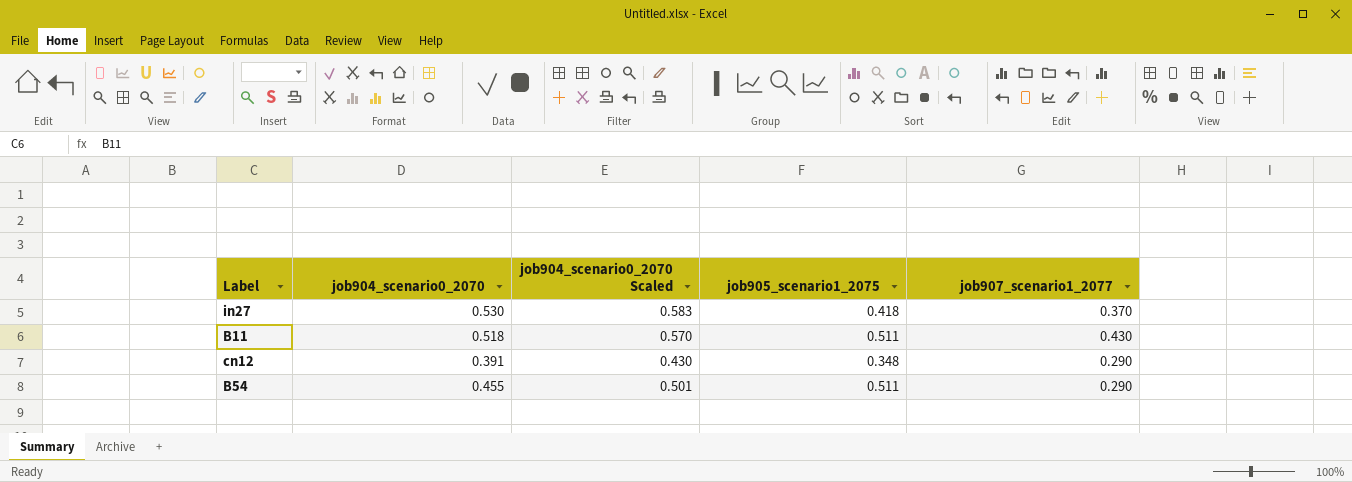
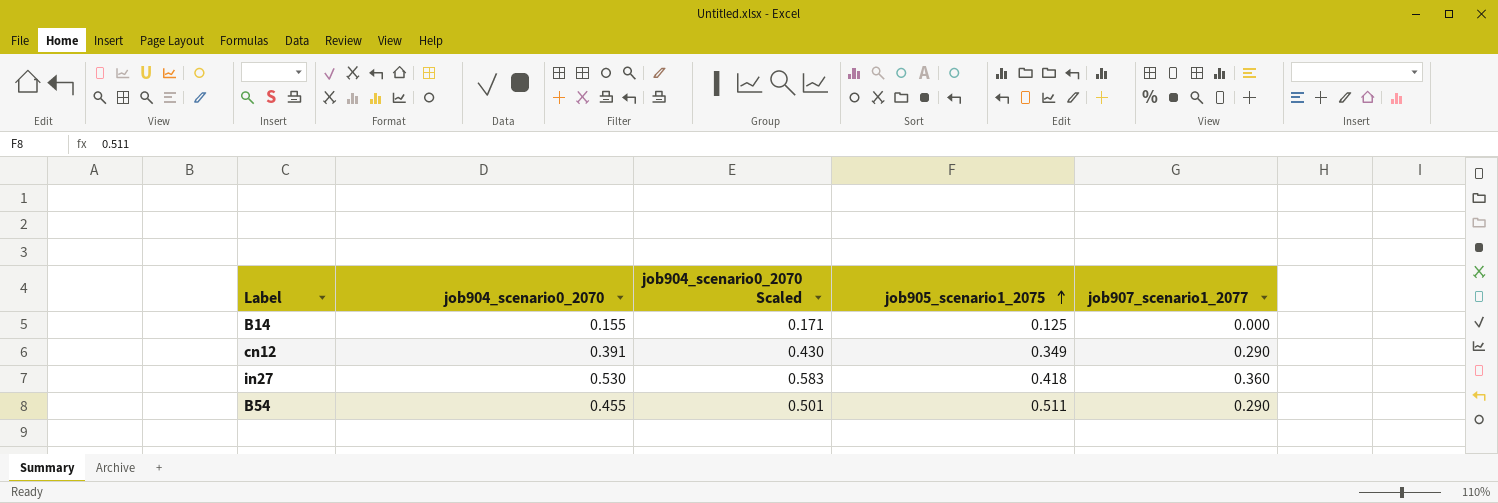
row order: none -> job905_scenario1_2075 ascending
row B11: 0.518 | 0.570 | 0.511 | 0.430 -> none
row B14: none -> 0.155 | 0.171 | 0.125 | 0.000
cn12 | job905_scenario1_2075: 0.348 -> 0.349
in27 | job907_scenario1_2077: 0.370 -> 0.360

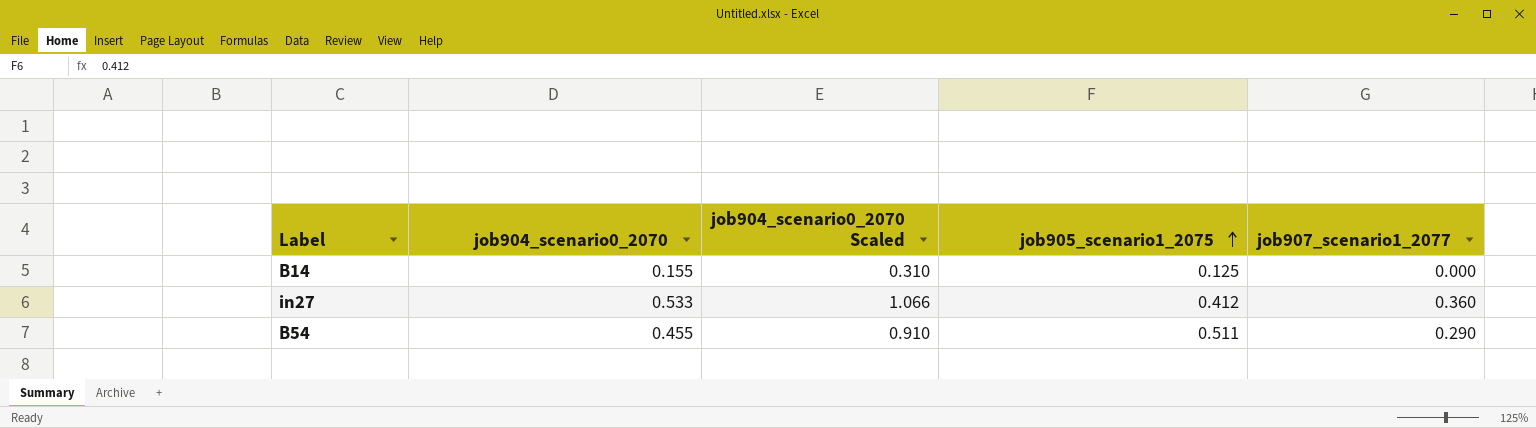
column job904_scenario0_2070 Scaled | formula: [job904_scenario0_2070] * 1.1 -> [job904_scenario0_2070] * 2
row cn12: 0.391 | 0.430 | 0.349 | 0.290 -> none
in27 | job904_scenario0_2070: 0.530 -> 0.533
in27 | job905_scenario1_2075: 0.418 -> 0.412

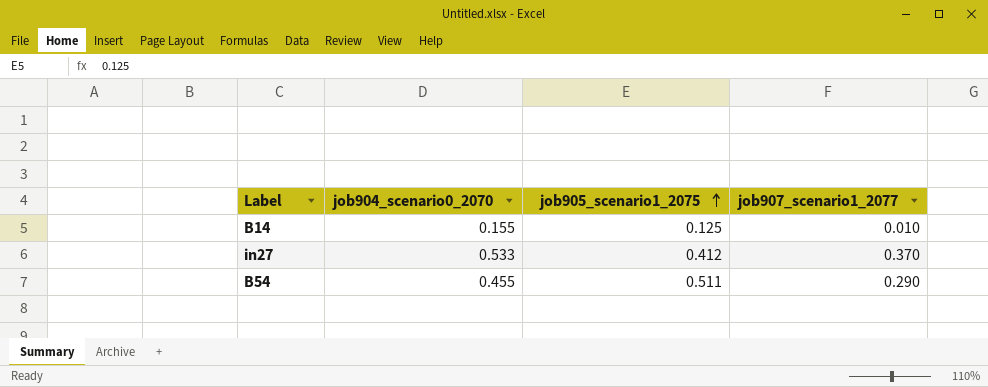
column job904_scenario0_2070 Scaled | formula: [job904_scenario0_2070] * 2 -> none
B14 | job907_scenario1_2077: 0.000 -> 0.010
in27 | job907_scenario1_2077: 0.360 -> 0.370

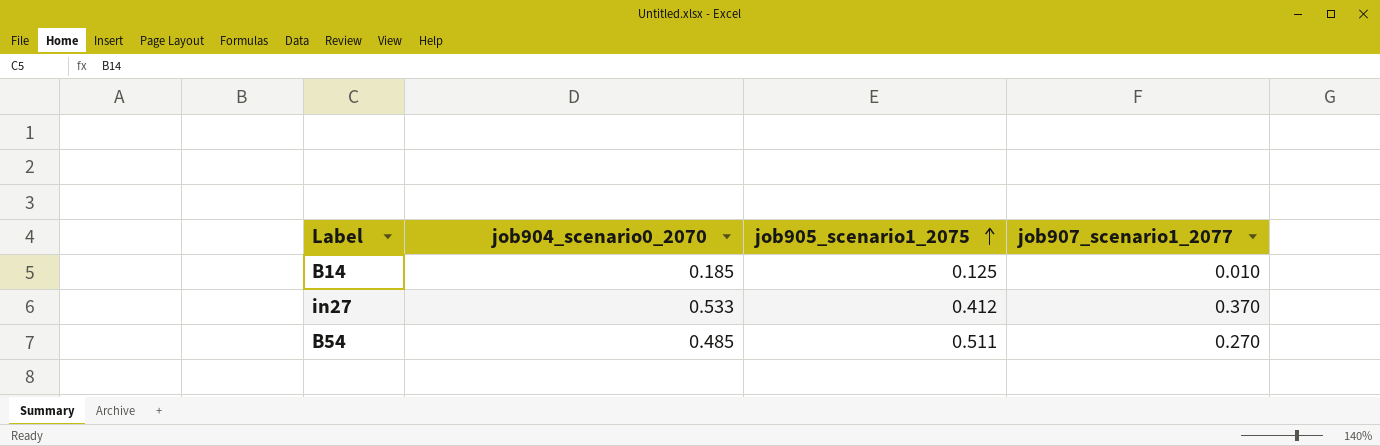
B14 | job904_scenario0_2070: 0.155 -> 0.185
B54 | job904_scenario0_2070: 0.455 -> 0.485
B54 | job907_scenario1_2077: 0.290 -> 0.270

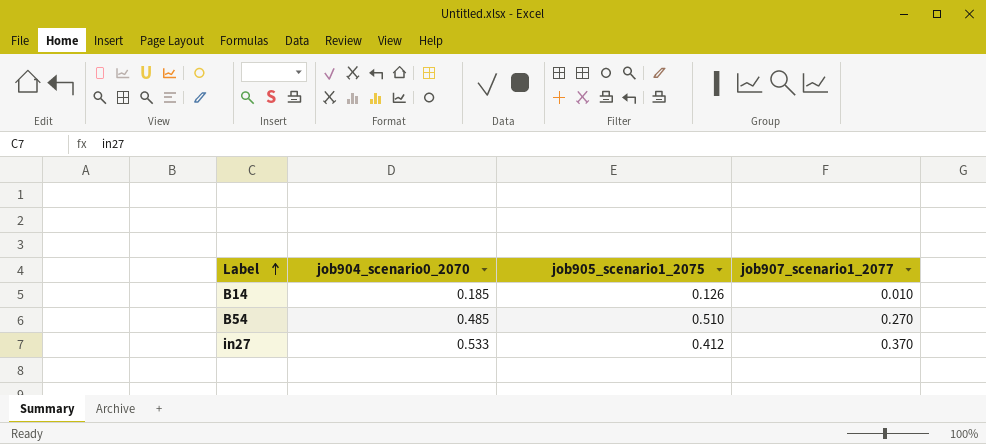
row order: job905_scenario1_2075 ascending -> Label ascending
B14 | job905_scenario1_2075: 0.125 -> 0.126
B54 | job905_scenario1_2075: 0.511 -> 0.510

